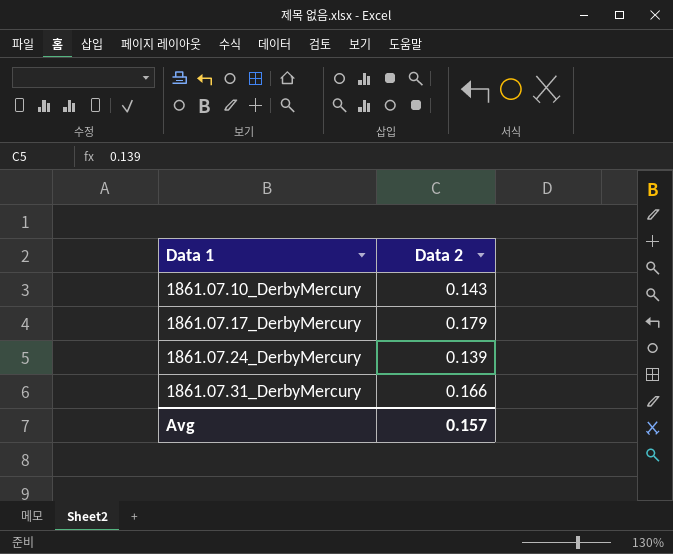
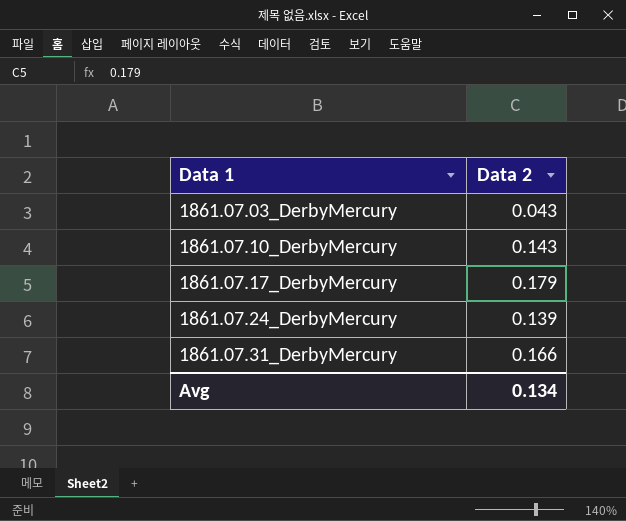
row 1861.07.03_DerbyMercury: none -> 0.043
Avg | Data 2: 0.157 -> 0.134

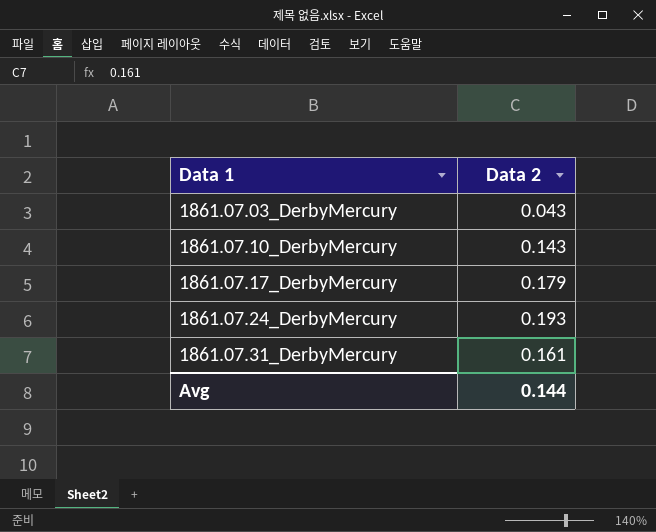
1861.07.24_DerbyMercury | Data 2: 0.139 -> 0.193
1861.07.31_DerbyMercury | Data 2: 0.166 -> 0.161
Avg | Data 2: 0.134 -> 0.144

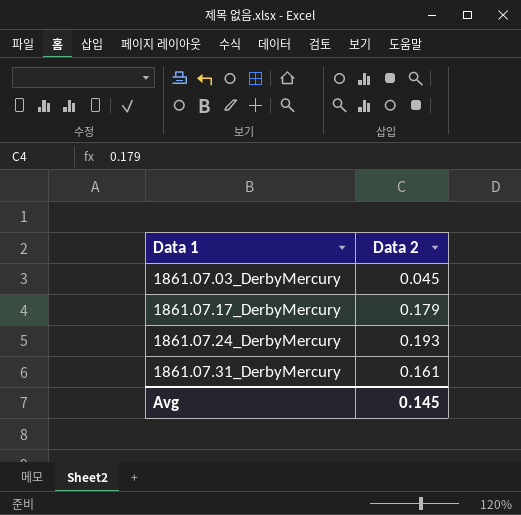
row 1861.07.10_DerbyMercury: 0.143 -> none
1861.07.03_DerbyMercury | Data 2: 0.043 -> 0.045
Avg | Data 2: 0.144 -> 0.145

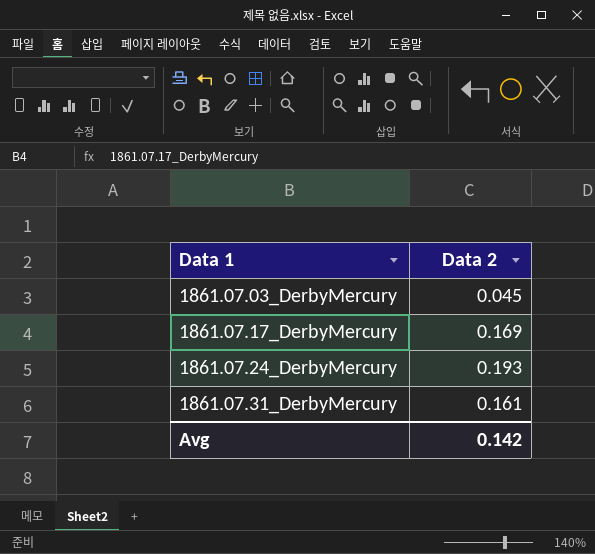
1861.07.17_DerbyMercury | Data 2: 0.179 -> 0.169
Avg | Data 2: 0.145 -> 0.142

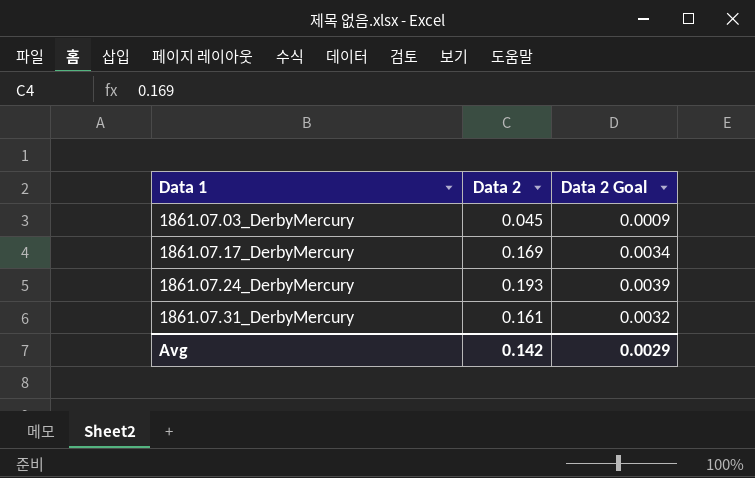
column Data 2 Goal | formula: none -> [Data 2] * 0.02

